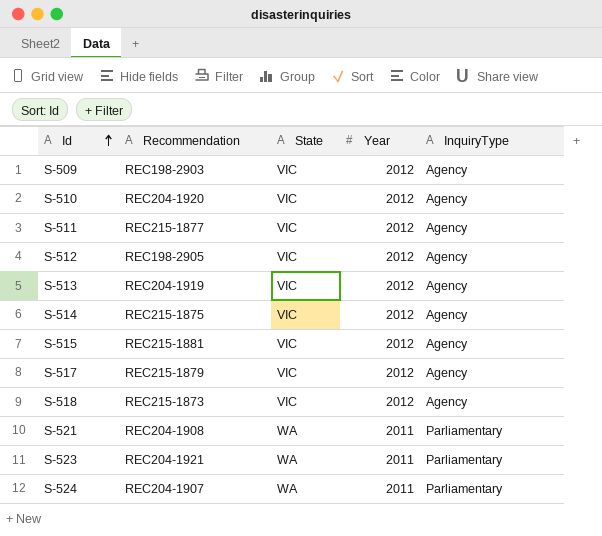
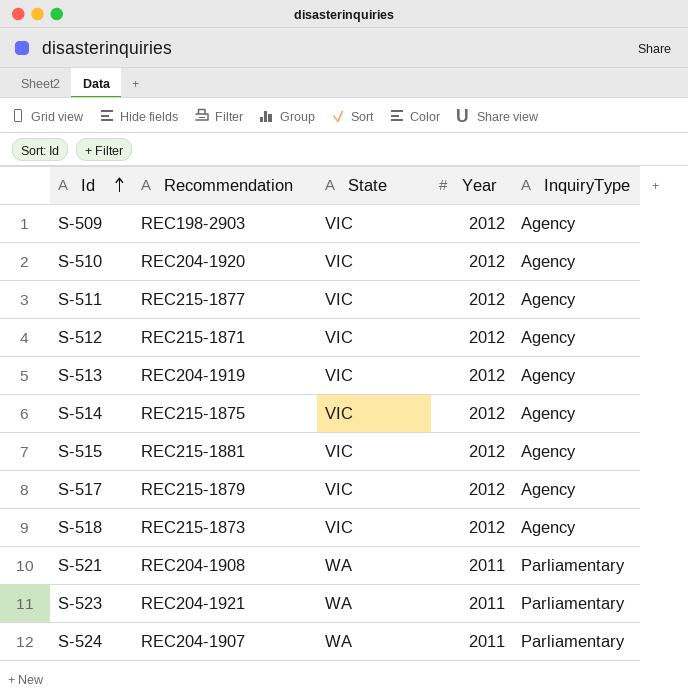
S-512 | Recommendation: REC198-2905 -> REC215-1871

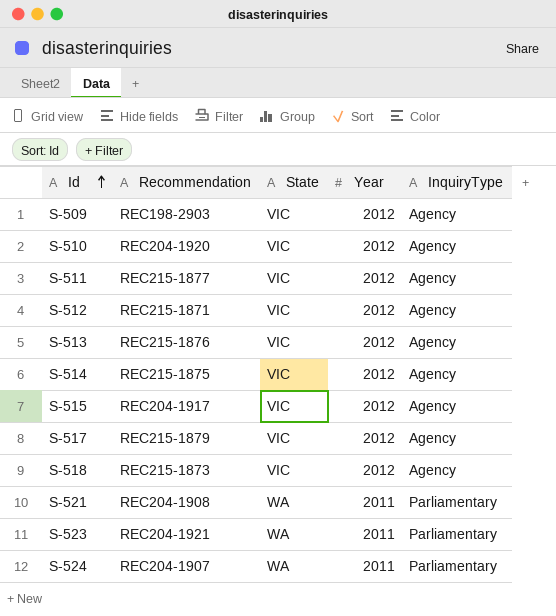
S-513 | Recommendation: REC204-1919 -> REC215-1876
S-515 | Recommendation: REC215-1881 -> REC204-1917

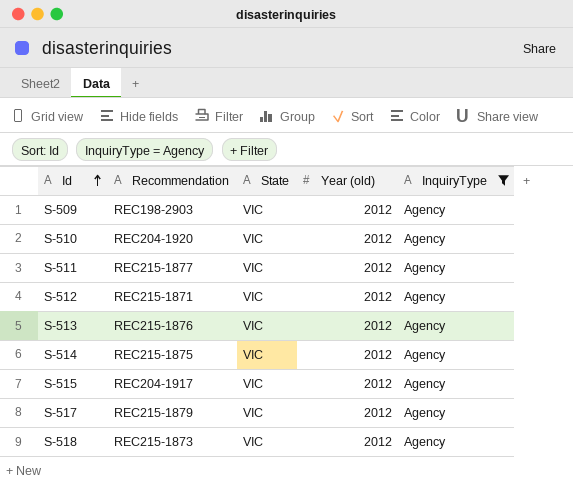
filter: none -> InquiryType = Agency
column name: Year -> Year (old)

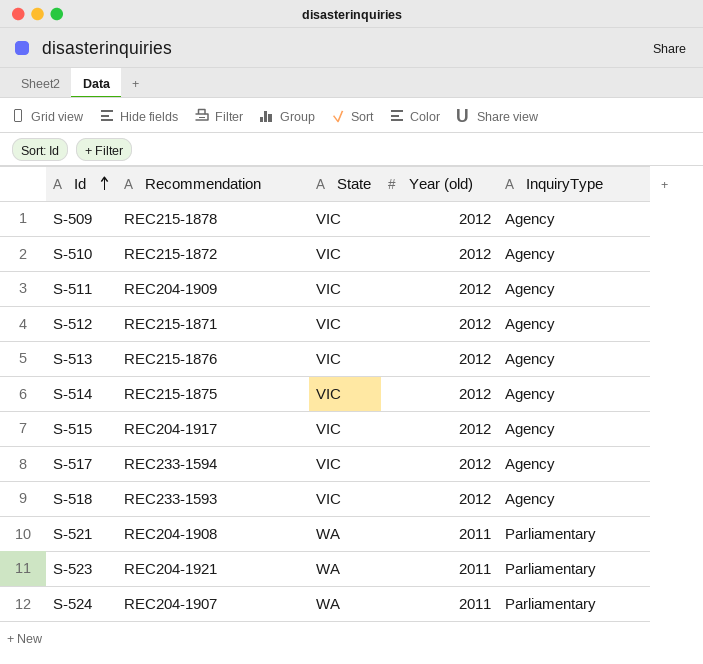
filter: InquiryType = Agency -> none
S-509 | Recommendation: REC198-2903 -> REC215-1878
S-510 | Recommendation: REC204-1920 -> REC215-1872
S-511 | Recommendation: REC215-1877 -> REC204-1909
S-517 | Recommendation: REC215-1879 -> REC233-1594
S-518 | Recommendation: REC215-1873 -> REC233-1593

